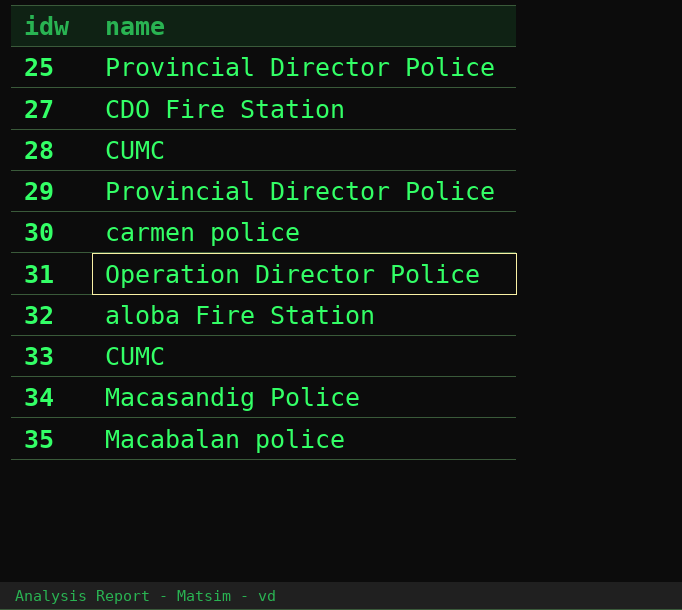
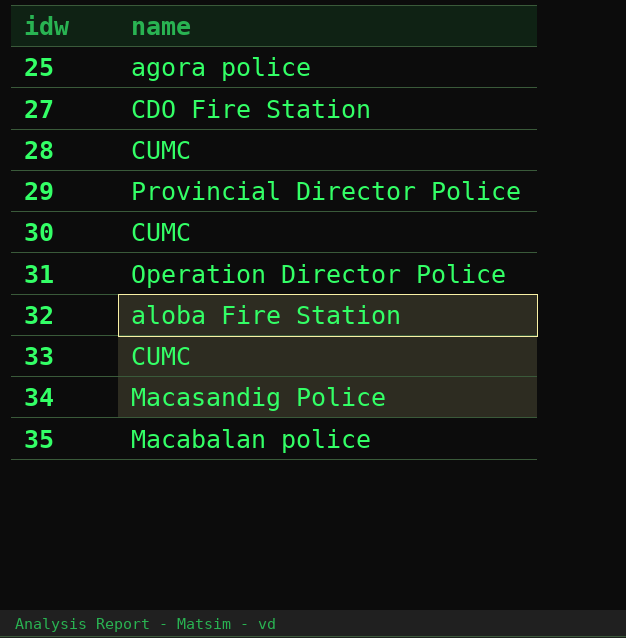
25 | name: Provincial Director Police -> agora police
30 | name: carmen police -> CUMC

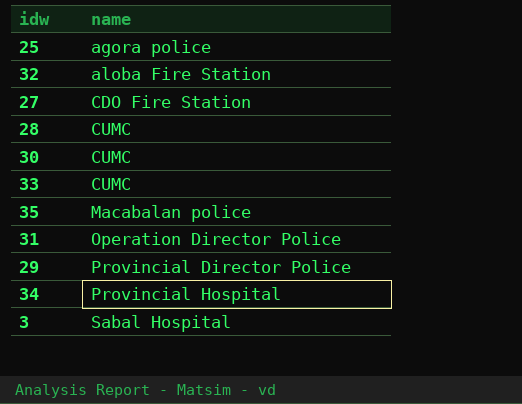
row order: idw ascending -> name ascending
34 | name: Macasandig Police -> Provincial Hospital
row 3: none -> Sabal Hospital

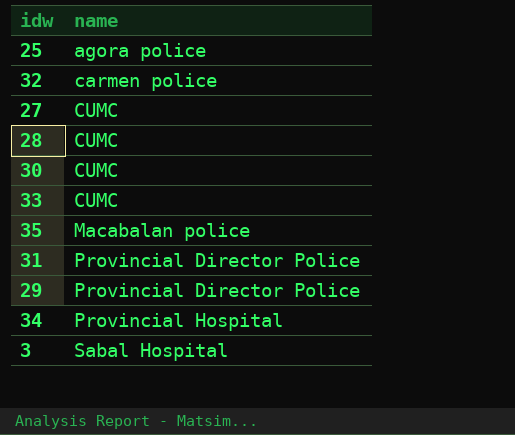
32 | name: aloba Fire Station -> carmen police
27 | name: CDO Fire Station -> CUMC
31 | name: Operation Director Police -> Provincial Director Police

